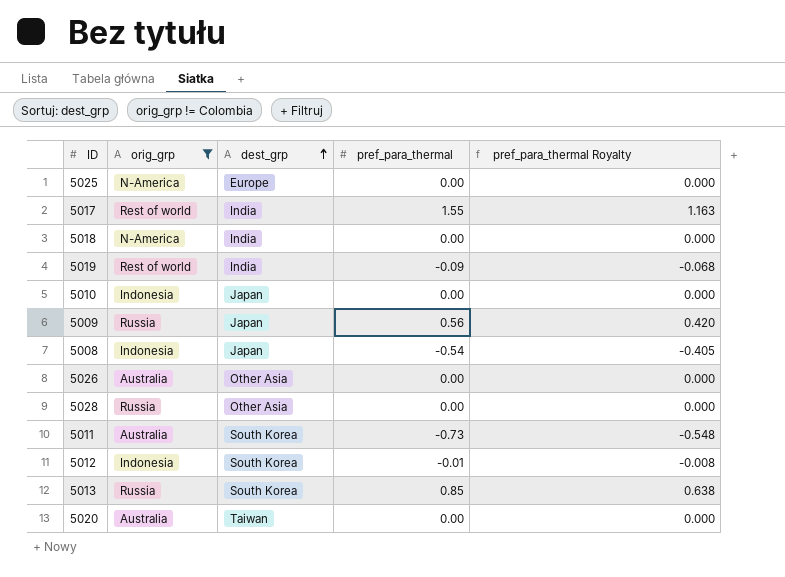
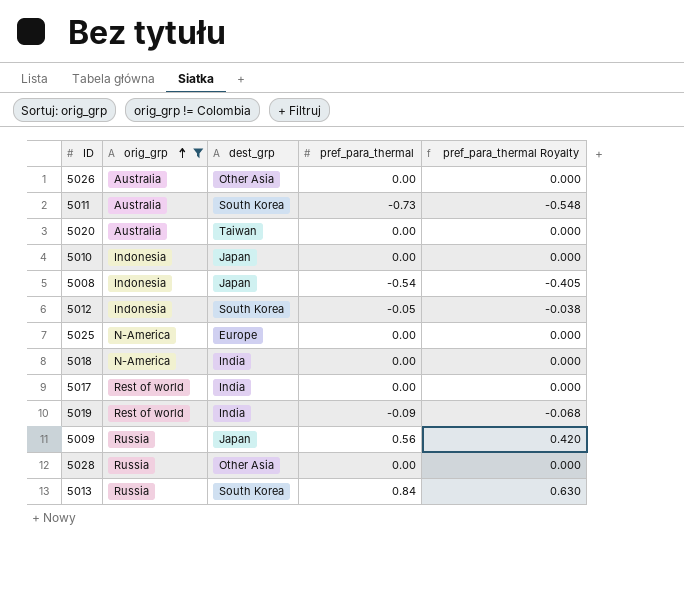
row order: dest_grp ascending -> orig_grp ascending
5012 | pref_para_thermal: -0.01 -> -0.05
5012 | pref_para_thermal Royalty: -0.008 -> -0.038
5017 | pref_para_thermal: 1.55 -> 0.00
5017 | pref_para_thermal Royalty: 1.163 -> 0.000
5013 | pref_para_thermal: 0.85 -> 0.84
5013 | pref_para_thermal Royalty: 0.638 -> 0.630

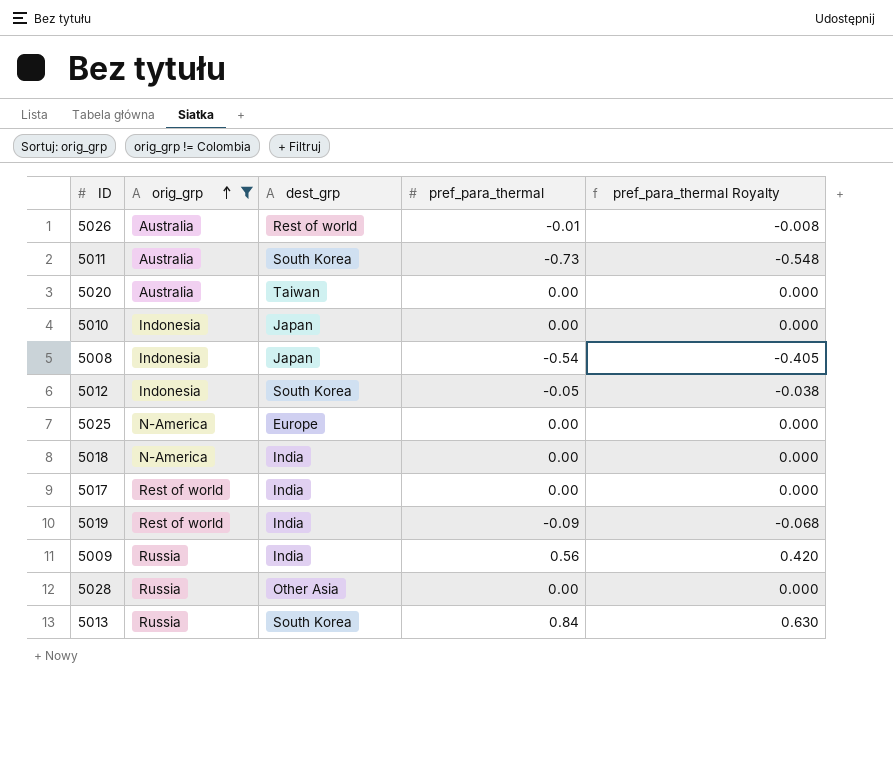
5026 | dest_grp: Other Asia -> Rest of world
5026 | pref_para_thermal: 0.00 -> -0.01
5026 | pref_para_thermal Royalty: 0.000 -> -0.008
5009 | dest_grp: Japan -> India

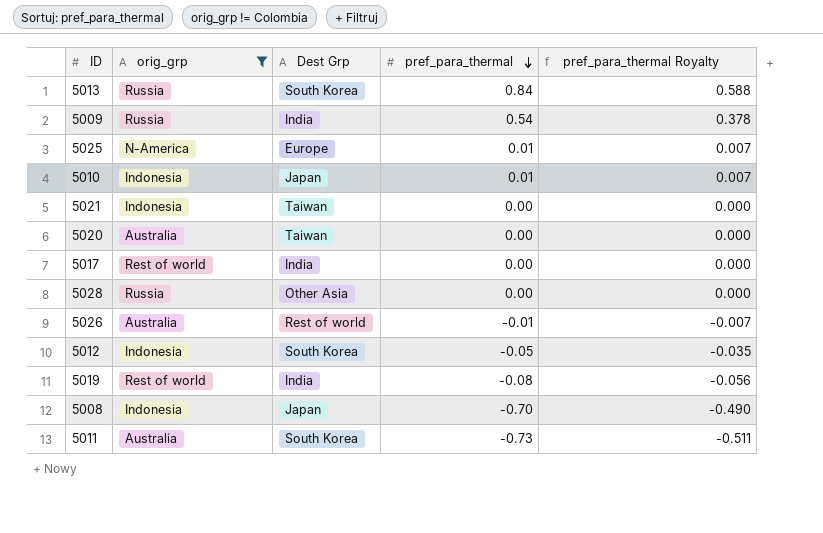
row order: orig_grp ascending -> pref_para_thermal descending
column name: dest_grp -> Dest Grp
column pref_para_thermal Royalty | formula: [pref_para_thermal] * 0.75 -> [pref_para_thermal] * 0.7
row 5018: N-America | India | 0.00 | 0.000 -> none
5009 | pref_para_thermal: 0.56 -> 0.54
5025 | pref_para_thermal: 0.00 -> 0.01
5010 | pref_para_thermal: 0.00 -> 0.01
row 5021: none -> Indonesia | Taiwan | 0.00 | 0.000
5019 | pref_para_thermal: -0.09 -> -0.08
5008 | pref_para_thermal: -0.54 -> -0.70

